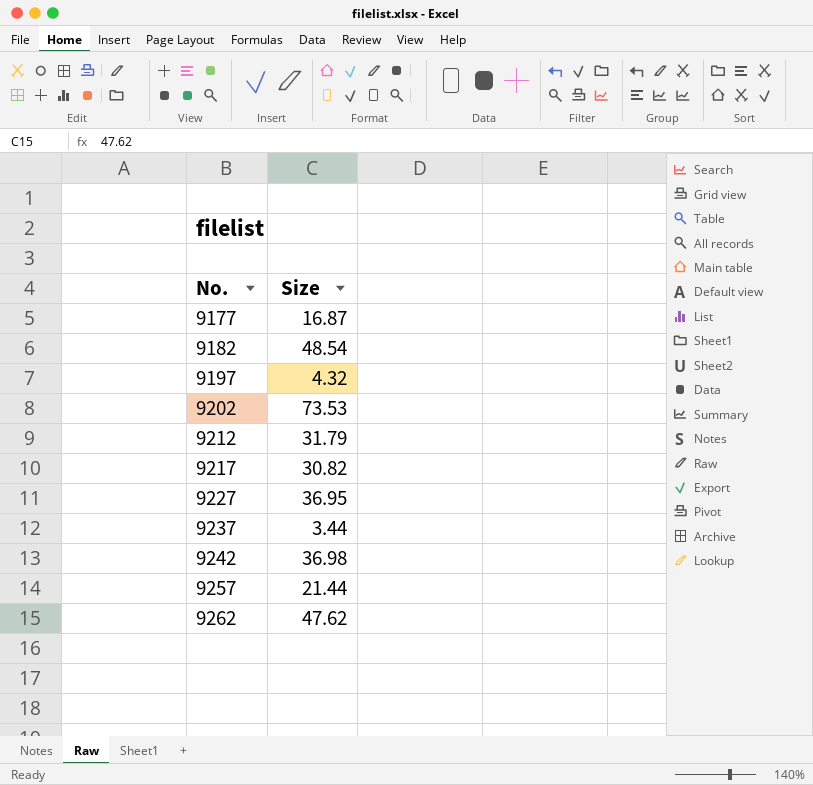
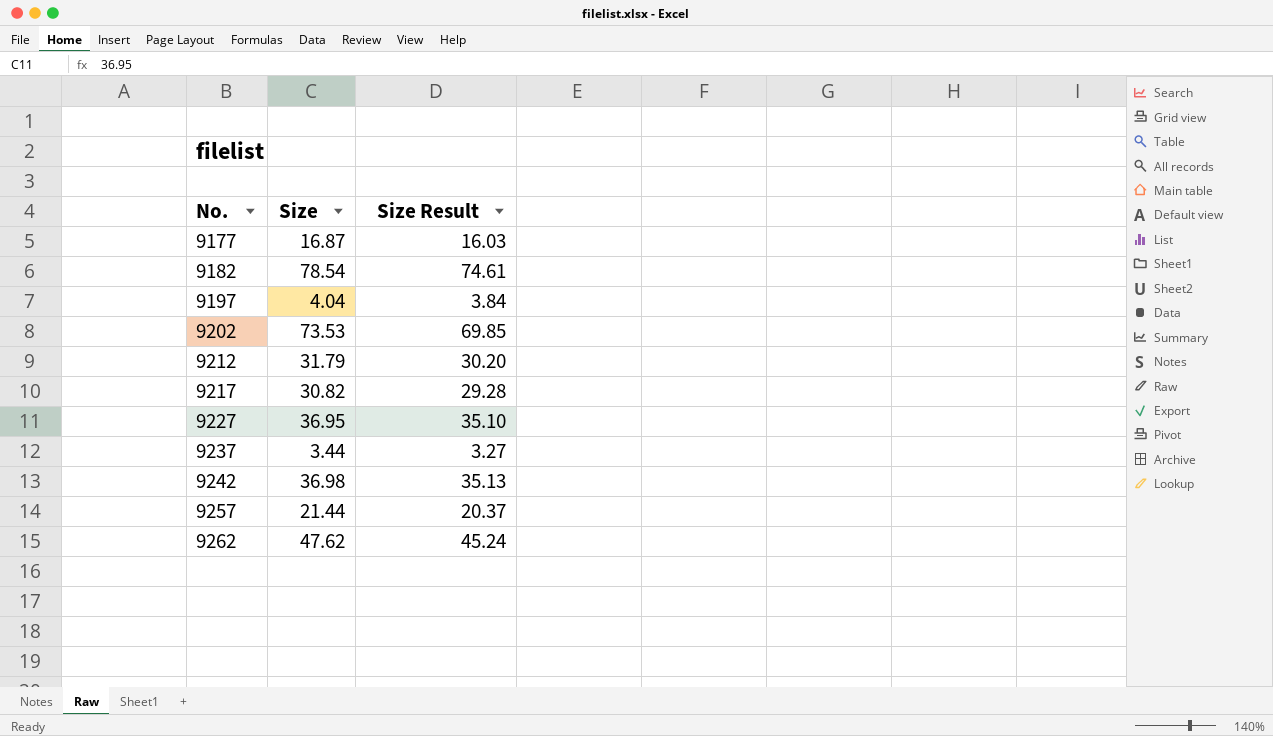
column Size Result | formula: none -> [Size] * 0.95
9182 | Size: 48.54 -> 78.54
9197 | Size: 4.32 -> 4.04

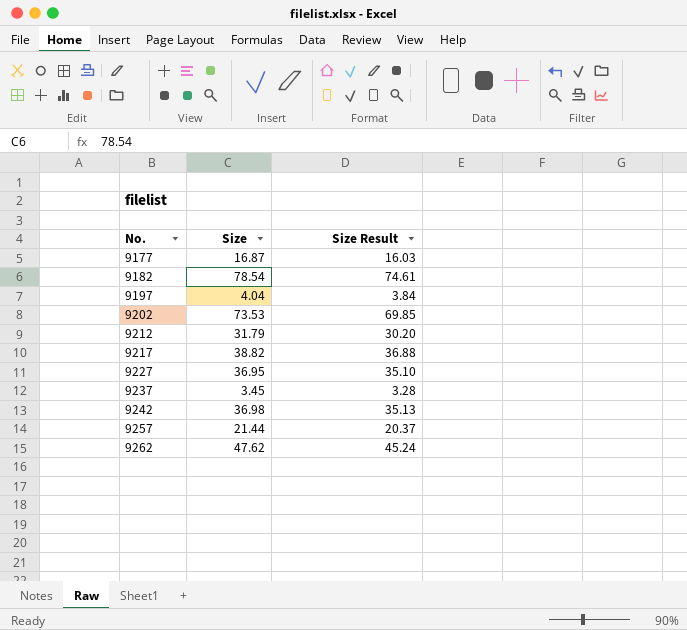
9217 | Size: 30.82 -> 38.82
9217 | Size Result: 29.28 -> 36.88
9237 | Size: 3.44 -> 3.45
9237 | Size Result: 3.27 -> 3.28

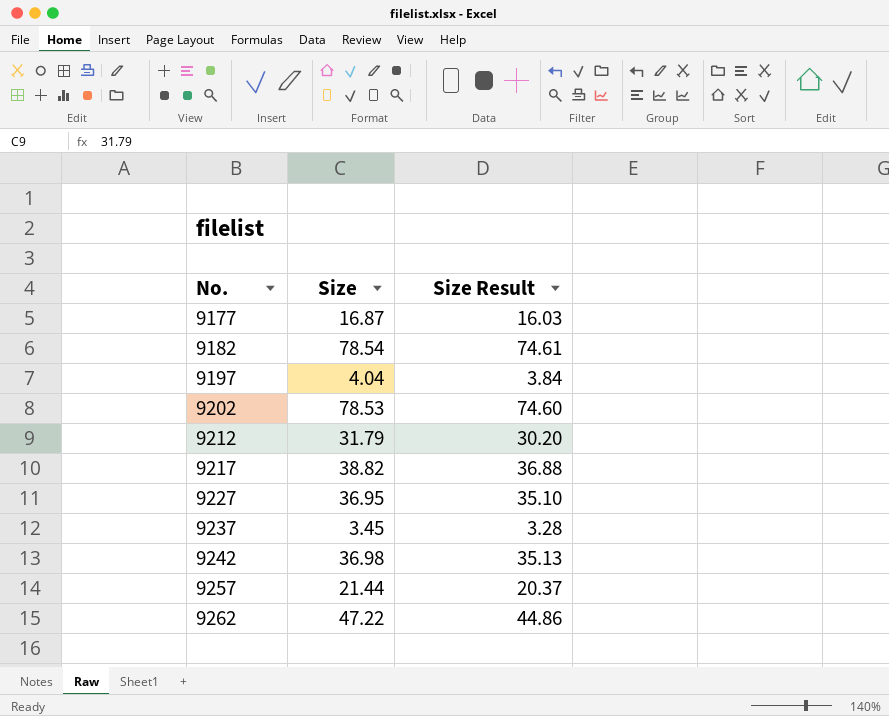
9202 | Size: 73.53 -> 78.53
9202 | Size Result: 69.85 -> 74.60
9262 | Size: 47.62 -> 47.22
9262 | Size Result: 45.24 -> 44.86

